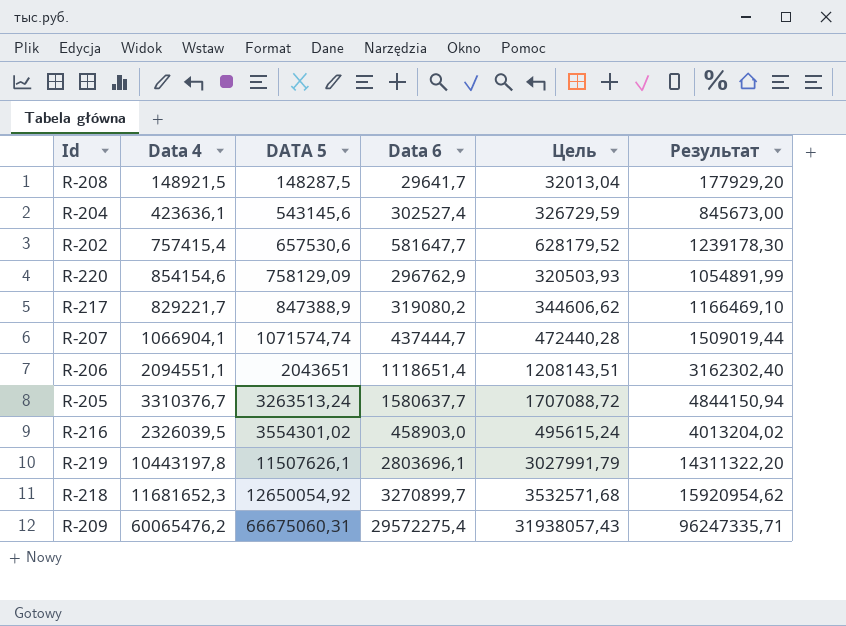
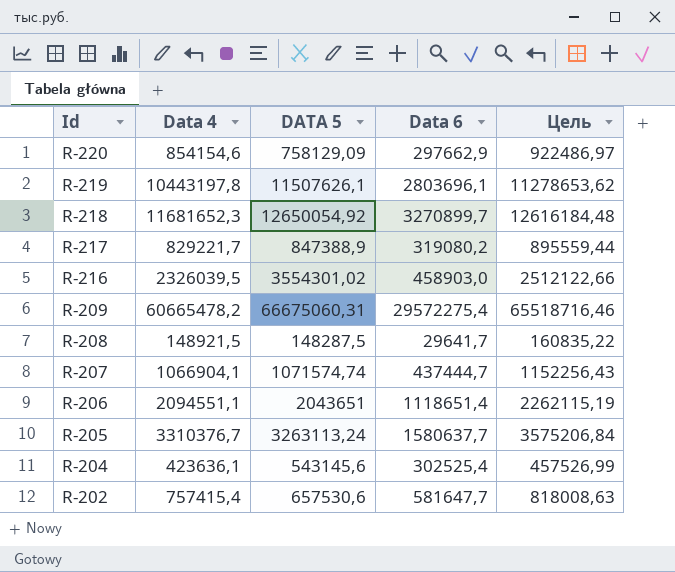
row order: DATA 5 ascending -> Id descending
column Результат | formula: [DATA 5] + [Data 6] -> none
column Цель | formula: [Data 6] * 1,08 -> [Data 4] * 1,08
R-220 | Data 6: 296762,9 -> 297662,9
R-209 | Data 4: 60065476,2 -> 60665478,2
R-205 | DATA 5: 3263513,24 -> 3263113,24
R-204 | Data 6: 302527,4 -> 302525,4

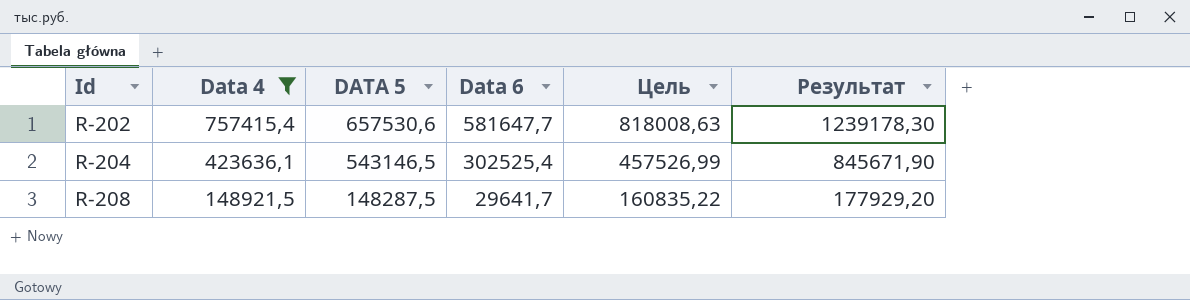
filter: none -> Data 4 <= 757415,4
row order: Id descending -> Id ascending
column Результат | formula: none -> [DATA 5] + [Data 6]
R-204 | DATA 5: 543145,6 -> 543146,5

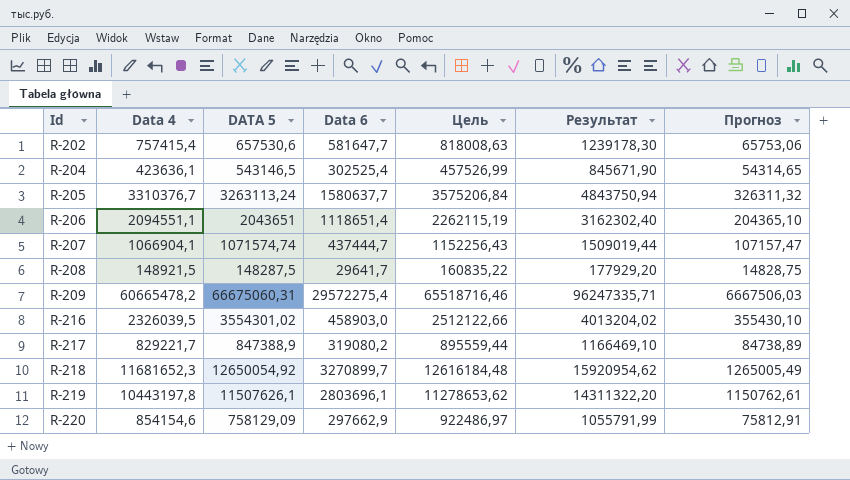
filter: Data 4 <= 757415,4 -> none
column Прогноз | formula: none -> [DATA 5] * 0,1

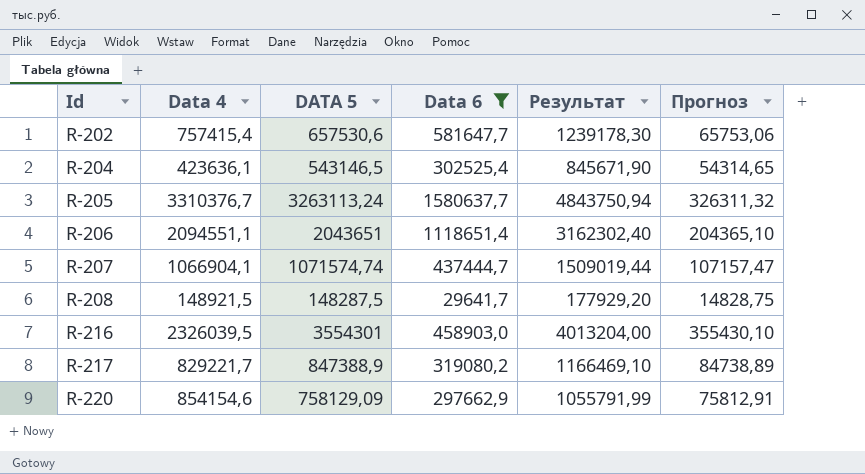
filter: none -> Data 6 <= 1580637,7
column Цель | formula: [Data 4] * 1,08 -> none
R-216 | DATA 5: 3554301,02 -> 3554301
R-216 | Результат: 4013204,02 -> 4013204,00

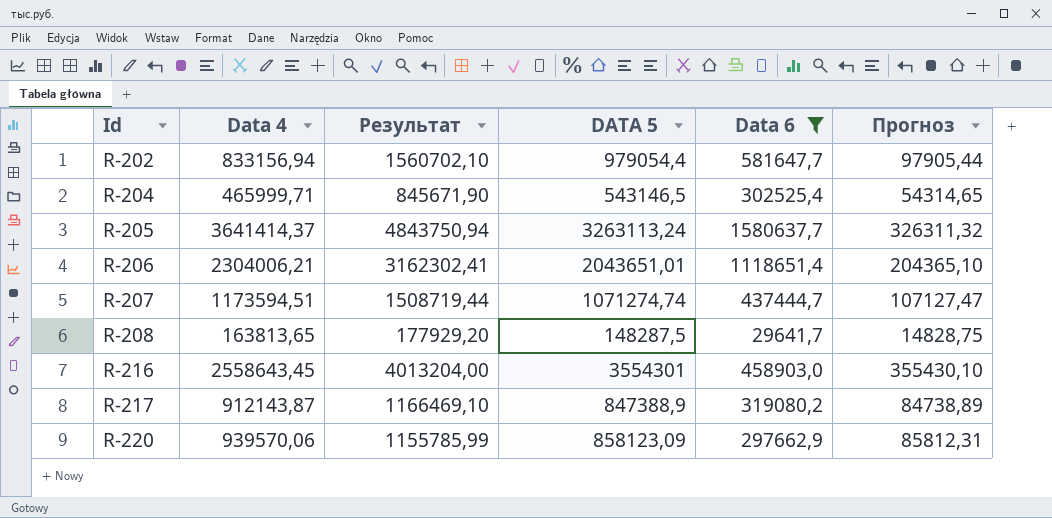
column Результат | position: 5 -> 3
R-202 | Data 4: 757415,4 -> 833156,94
R-202 | Результат: 1239178,30 -> 1560702,10
R-202 | DATA 5: 657530,6 -> 979054,4
R-202 | Прогноз: 65753,06 -> 97905,44
R-204 | Data 4: 423636,1 -> 465999,71
R-205 | Data 4: 3310376,7 -> 3641414,37
R-206 | Data 4: 2094551,1 -> 2304006,21
R-206 | Результат: 3162302,40 -> 3162302,41
R-206 | DATA 5: 2043651 -> 2043651,01
R-207 | Data 4: 1066904,1 -> 1173594,51
R-207 | Результат: 1509019,44 -> 1508719,44
R-207 | DATA 5: 1071574,74 -> 1071274,74
R-207 | Прогноз: 107157,47 -> 107127,47
R-208 | Data 4: 148921,5 -> 163813,65
R-216 | Data 4: 2326039,5 -> 2558643,45
R-217 | Data 4: 829221,7 -> 912143,87
R-220 | Data 4: 854154,6 -> 939570,06
R-220 | Результат: 1055791,99 -> 1155785,99
R-220 | DATA 5: 758129,09 -> 858123,09
R-220 | Прогноз: 75812,91 -> 85812,31

